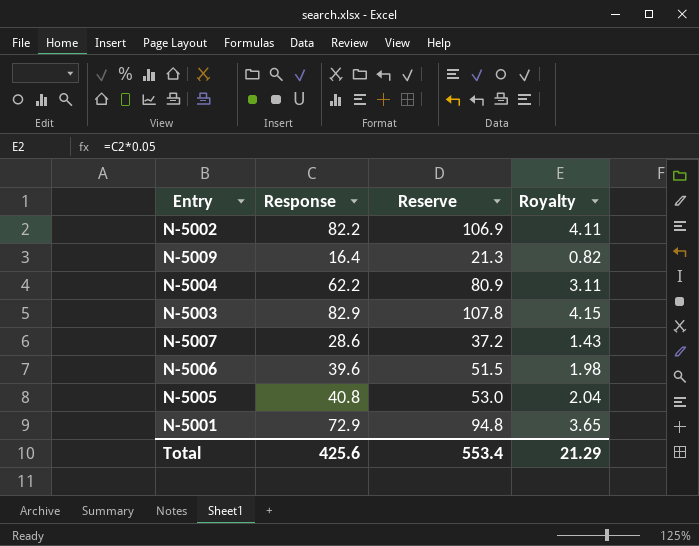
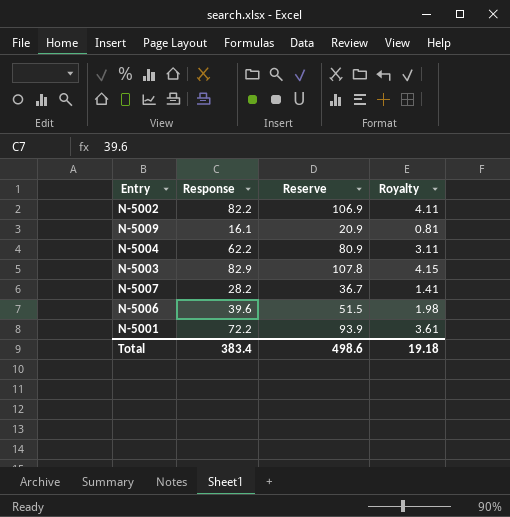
row N-5005: 40.8 | 53.0 | 2.04 -> none
N-5009 | Response: 16.4 -> 16.1
N-5009 | Reserve: 21.3 -> 20.9
N-5009 | Royalty: 0.82 -> 0.81
N-5007 | Response: 28.6 -> 28.2
N-5007 | Reserve: 37.2 -> 36.7
N-5007 | Royalty: 1.43 -> 1.41
N-5001 | Response: 72.9 -> 72.2
N-5001 | Reserve: 94.8 -> 93.9
N-5001 | Royalty: 3.65 -> 3.61
Total | Response: 425.6 -> 383.4
Total | Reserve: 553.4 -> 498.6
Total | Royalty: 21.29 -> 19.18

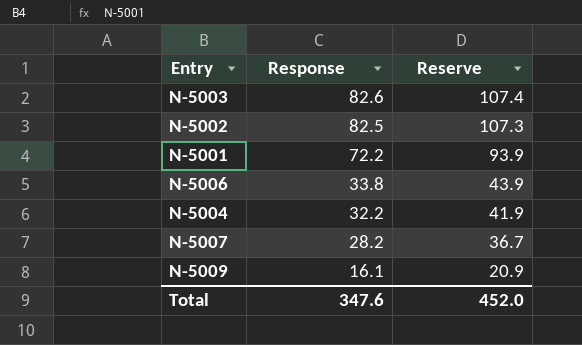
row order: none -> Response descending
column Royalty | formula: [Response] * 0.05 -> none
N-5003 | Response: 82.9 -> 82.6
N-5003 | Reserve: 107.8 -> 107.4
N-5002 | Response: 82.2 -> 82.5
N-5002 | Reserve: 106.9 -> 107.3
N-5006 | Response: 39.6 -> 33.8
N-5006 | Reserve: 51.5 -> 43.9
N-5004 | Response: 62.2 -> 32.2
N-5004 | Reserve: 80.9 -> 41.9
Total | Response: 383.4 -> 347.6
Total | Reserve: 498.6 -> 452.0

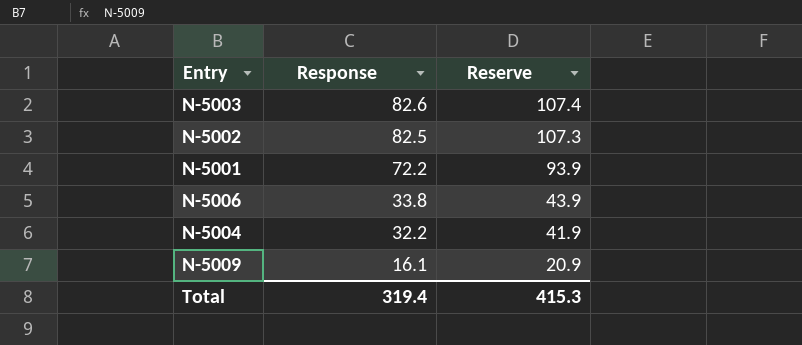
row N-5007: 28.2 | 36.7 -> none
Total | Response: 347.6 -> 319.4
Total | Reserve: 452.0 -> 415.3

